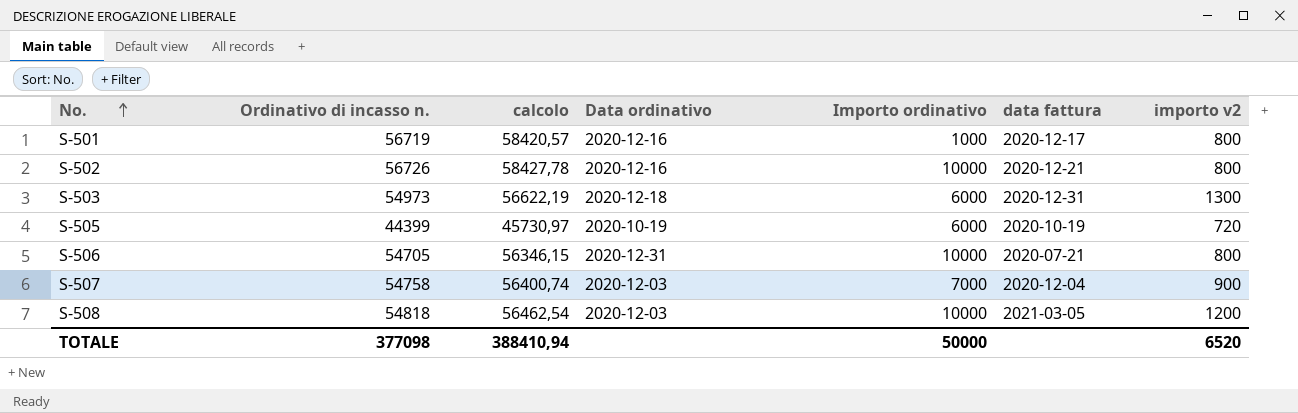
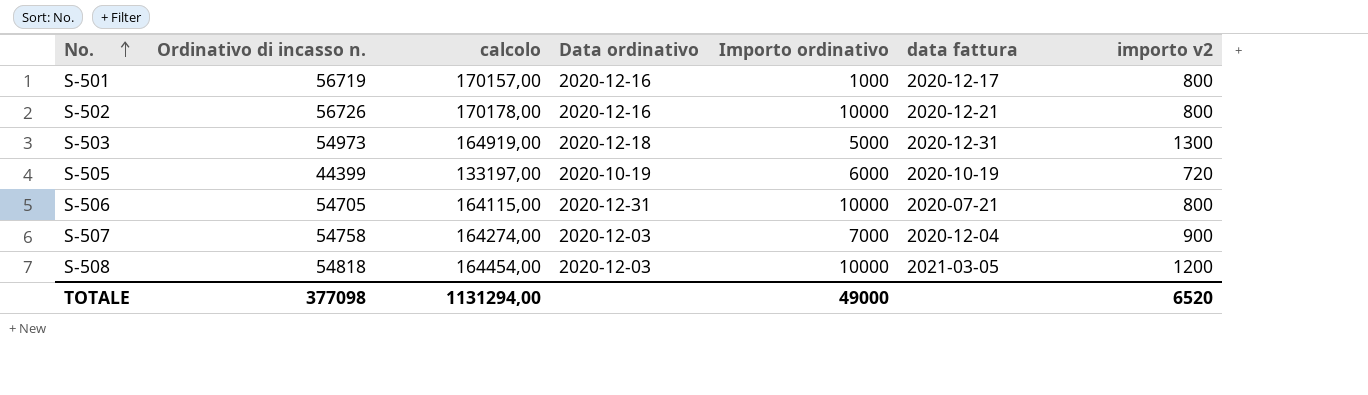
column calcolo | formula: [Ordinativo di incasso n.] * 1,03 -> [Ordinativo di incasso n.] * 3
S-503 | Importo ordinativo: 6000 -> 5000
TOTALE | calcolo: 388410,94 -> 1131294,00
TOTALE | Importo ordinativo: 50000 -> 49000

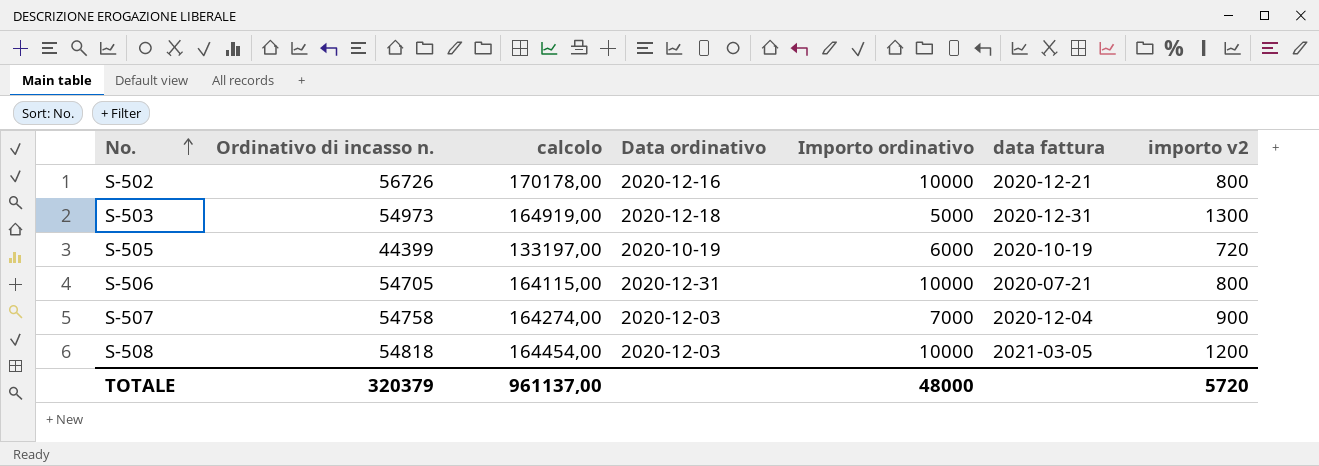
row S-501: 56719 | 170157,00 | 2020-12-16 | 1000 | 2020-12-17 | 800 -> none
TOTALE | Ordinativo di incasso n.: 377098 -> 320379
TOTALE | calcolo: 1131294,00 -> 961137,00
TOTALE | Importo ordinativo: 49000 -> 48000
TOTALE | importo v2: 6520 -> 5720

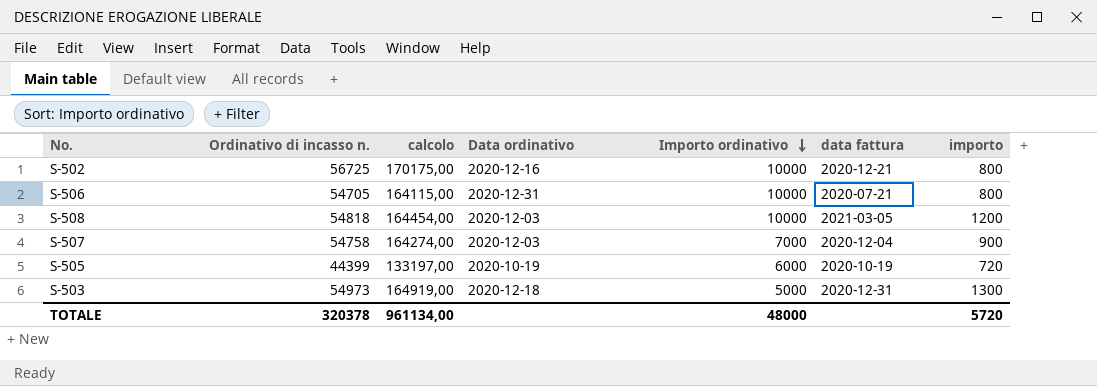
row order: No. ascending -> Importo ordinativo descending
column name: importo v2 -> importo
S-502 | Ordinativo di incasso n.: 56726 -> 56725
S-502 | calcolo: 170178,00 -> 170175,00
TOTALE | Ordinativo di incasso n.: 320379 -> 320378
TOTALE | calcolo: 961137,00 -> 961134,00

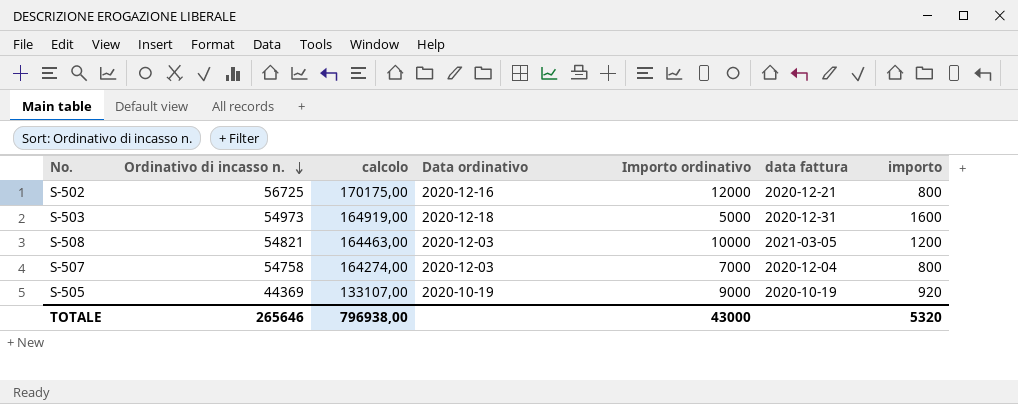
row order: Importo ordinativo descending -> Ordinativo di incasso n. descending
row S-506: 54705 | 164115,00 | 2020-12-31 | 10000 | 2020-07-21 | 800 -> none
S-502 | Importo ordinativo: 10000 -> 12000
S-503 | importo: 1300 -> 1600
S-508 | Ordinativo di incasso n.: 54818 -> 54821
S-508 | calcolo: 164454,00 -> 164463,00
S-507 | importo: 900 -> 800
S-505 | Ordinativo di incasso n.: 44399 -> 44369
S-505 | calcolo: 133197,00 -> 133107,00
S-505 | Importo ordinativo: 6000 -> 9000
S-505 | importo: 720 -> 920
TOTALE | Ordinativo di incasso n.: 320378 -> 265646
TOTALE | calcolo: 961134,00 -> 796938,00
TOTALE | Importo ordinativo: 48000 -> 43000
TOTALE | importo: 5720 -> 5320

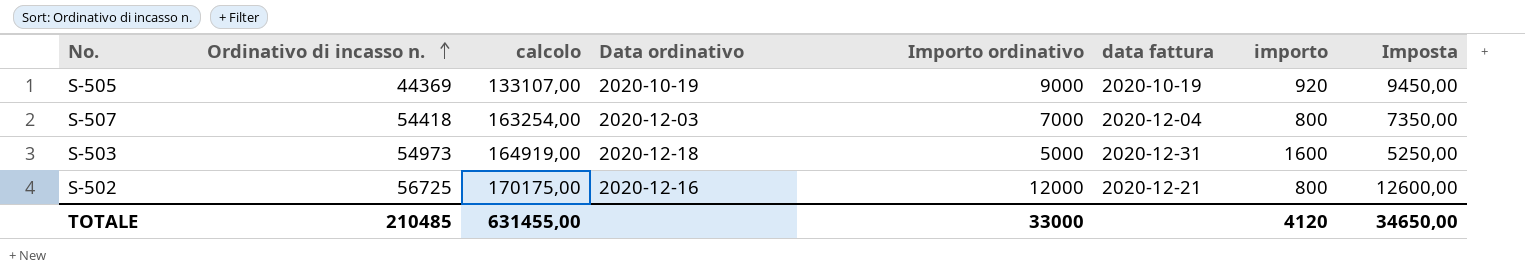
row order: Ordinativo di incasso n. descending -> Ordinativo di incasso n. ascending
column Imposta | formula: none -> [Importo ordinativo] * 1,05
row S-508: 54821 | 164463,00 | 2020-12-03 | 10000 | 2021-03-05 | 1200 -> none
S-507 | Ordinativo di incasso n.: 54758 -> 54418
S-507 | calcolo: 164274,00 -> 163254,00
TOTALE | Ordinativo di incasso n.: 265646 -> 210485
TOTALE | calcolo: 796938,00 -> 631455,00
TOTALE | Importo ordinativo: 43000 -> 33000
TOTALE | importo: 5320 -> 4120

